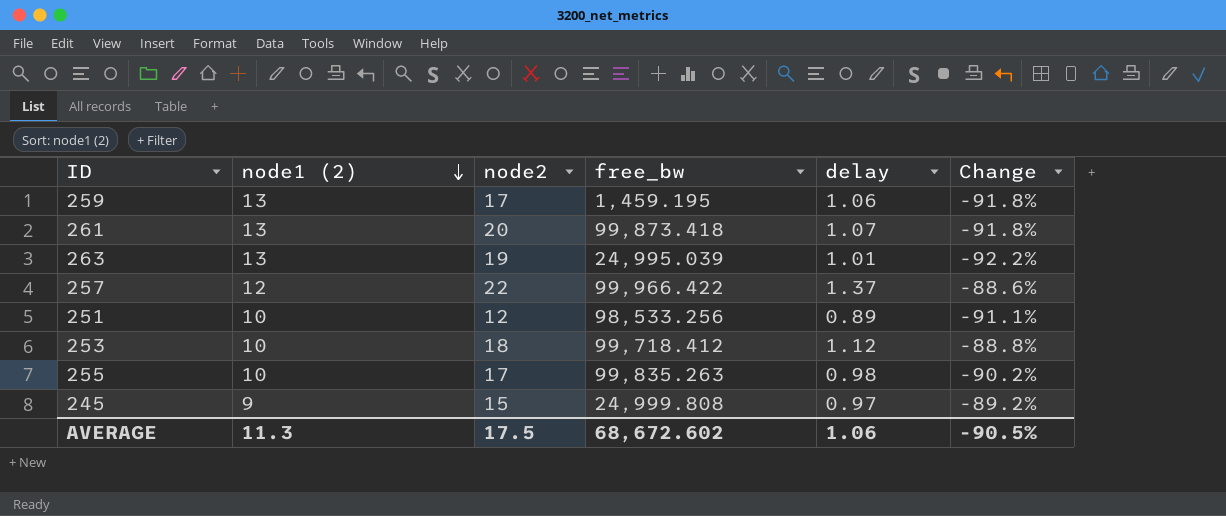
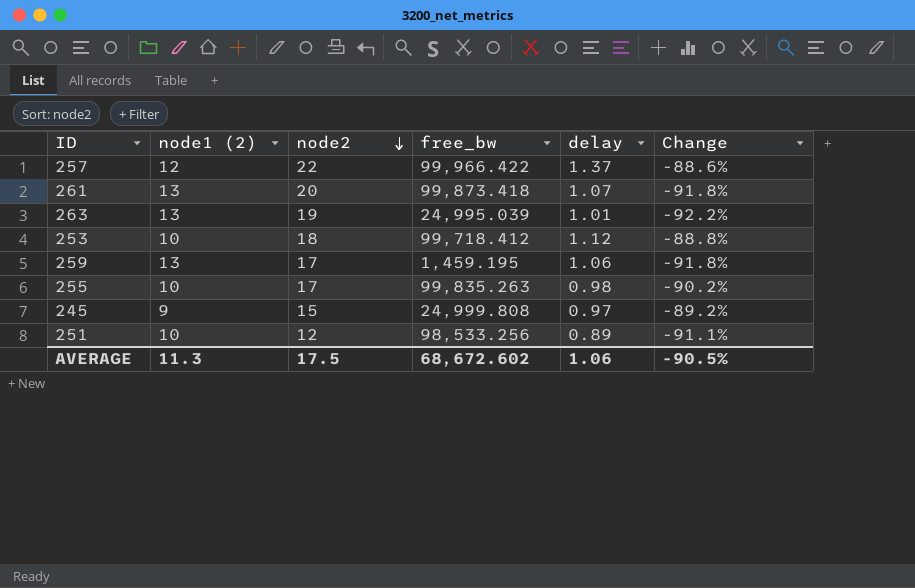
row order: node1 (2) descending -> node2 descending

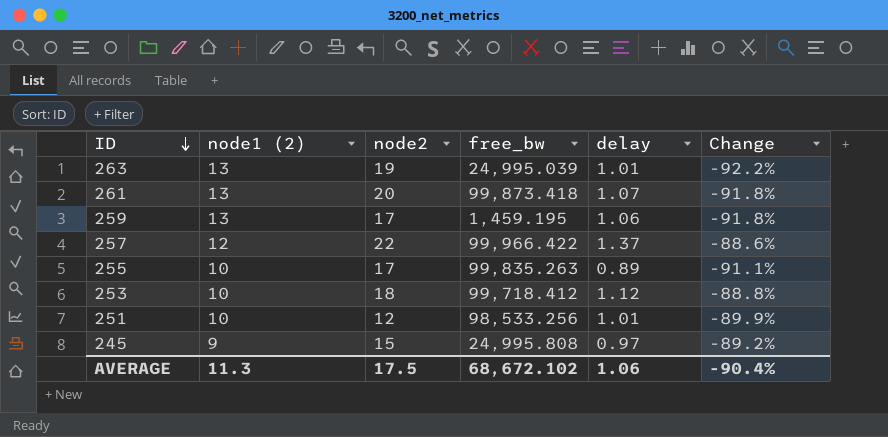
row order: node2 descending -> ID descending
255 | delay: 0.98 -> 0.89
255 | Change: -90.2% -> -91.1%
251 | delay: 0.89 -> 1.01
251 | Change: -91.1% -> -89.9%
245 | free_bw: 24,999.808 -> 24,995.808
AVERAGE | free_bw: 68,672.602 -> 68,672.102
AVERAGE | Change: -90.5% -> -90.4%

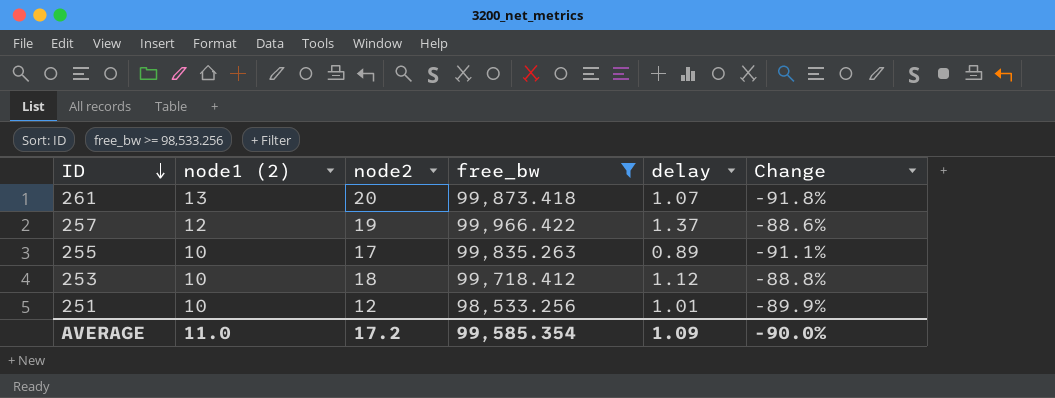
filter: none -> free_bw >= 98,533.256
257 | node2: 22 -> 19
AVERAGE | node1 (2): 11.3 -> 11.0
AVERAGE | node2: 17.5 -> 17.2
AVERAGE | free_bw: 68,672.102 -> 99,585.354
AVERAGE | delay: 1.06 -> 1.09
AVERAGE | Change: -90.4% -> -90.0%

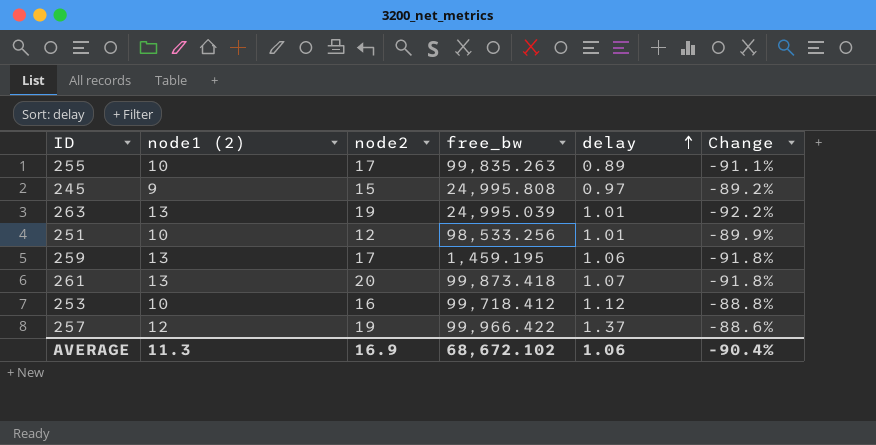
filter: free_bw >= 98,533.256 -> none
row order: ID descending -> delay ascending
253 | node2: 18 -> 16
AVERAGE | node1 (2): 11.0 -> 11.3
AVERAGE | node2: 17.2 -> 16.9
AVERAGE | free_bw: 99,585.354 -> 68,672.102
AVERAGE | delay: 1.09 -> 1.06
AVERAGE | Change: -90.0% -> -90.4%

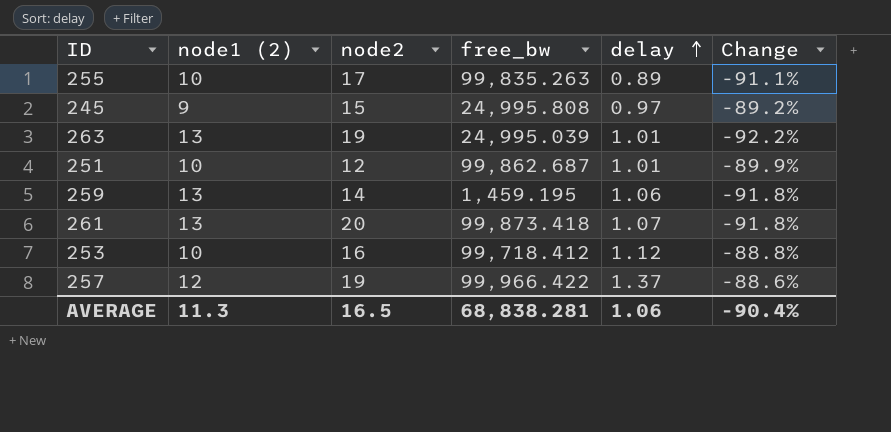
251 | free_bw: 98,533.256 -> 99,862.687
259 | node2: 17 -> 14
AVERAGE | node2: 16.9 -> 16.5
AVERAGE | free_bw: 68,672.102 -> 68,838.281

